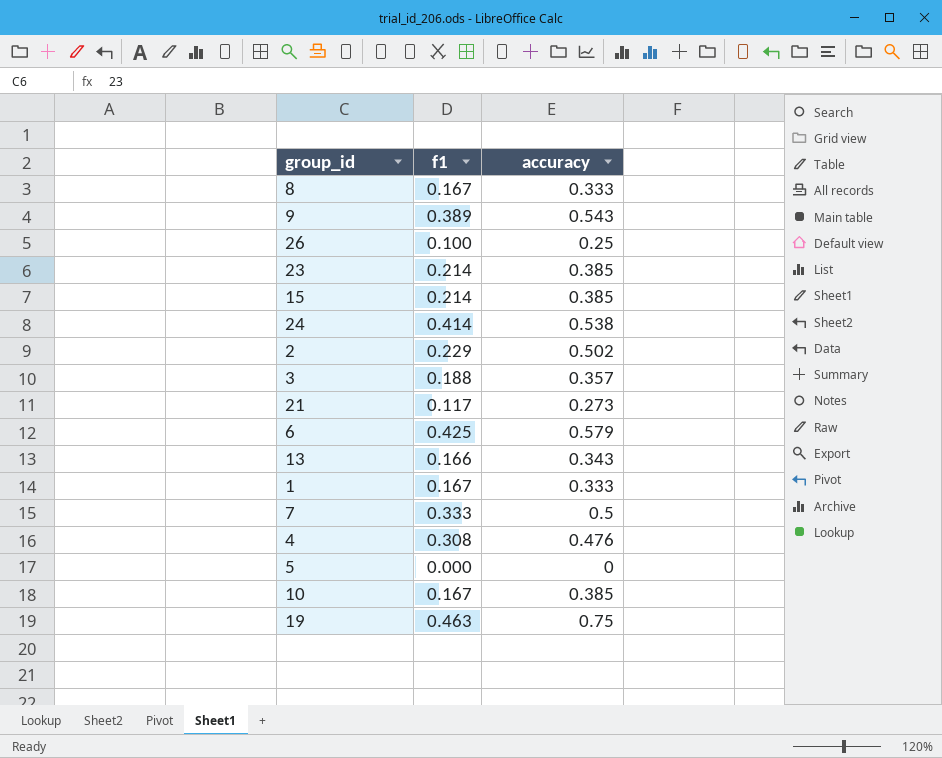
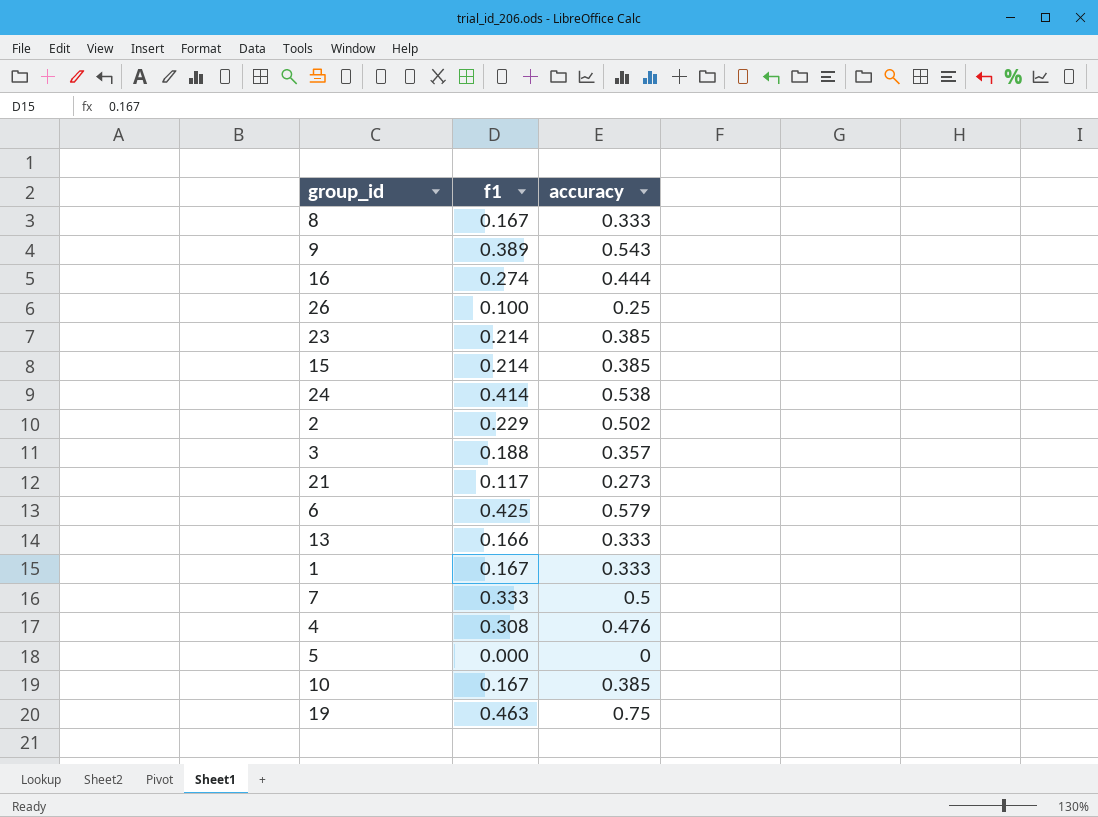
row 16: none -> 0.274 | 0.444
13 | accuracy: 0.343 -> 0.333

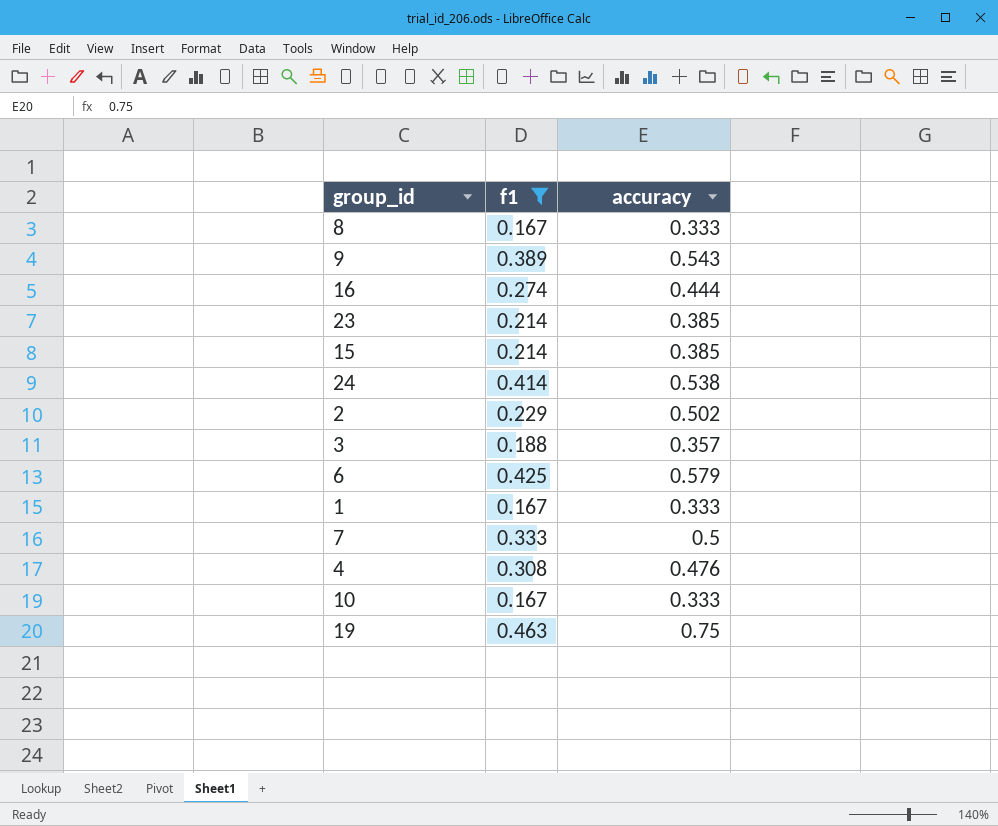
filter: none -> f1 >= 0.167
10 | accuracy: 0.385 -> 0.333

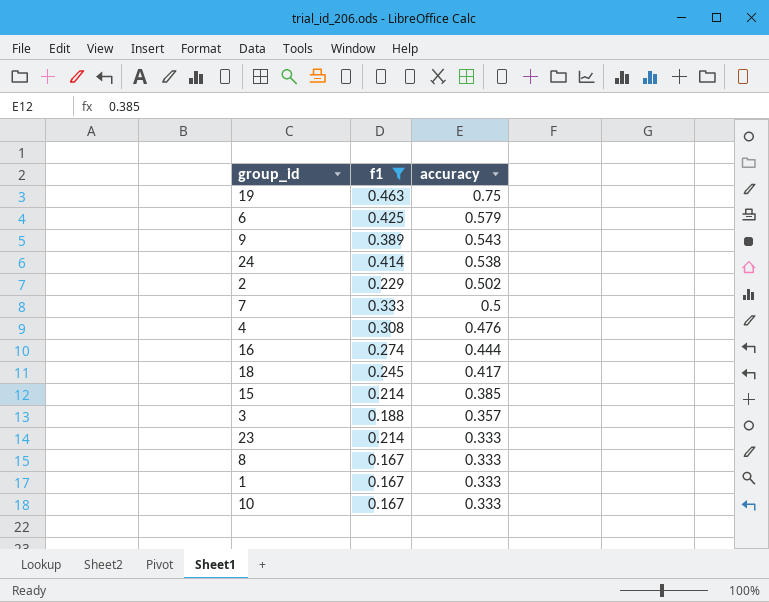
row order: none -> accuracy descending
row 18: none -> 0.245 | 0.417
23 | accuracy: 0.385 -> 0.333

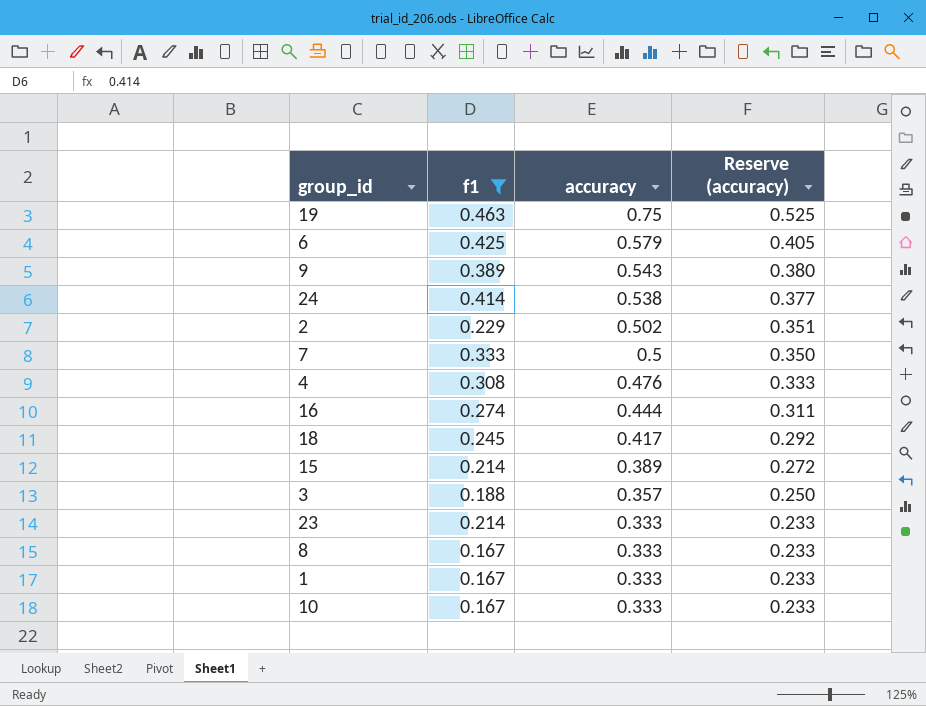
column Reserve (accuracy) | formula: none -> [accuracy] * 0.7
15 | accuracy: 0.385 -> 0.389

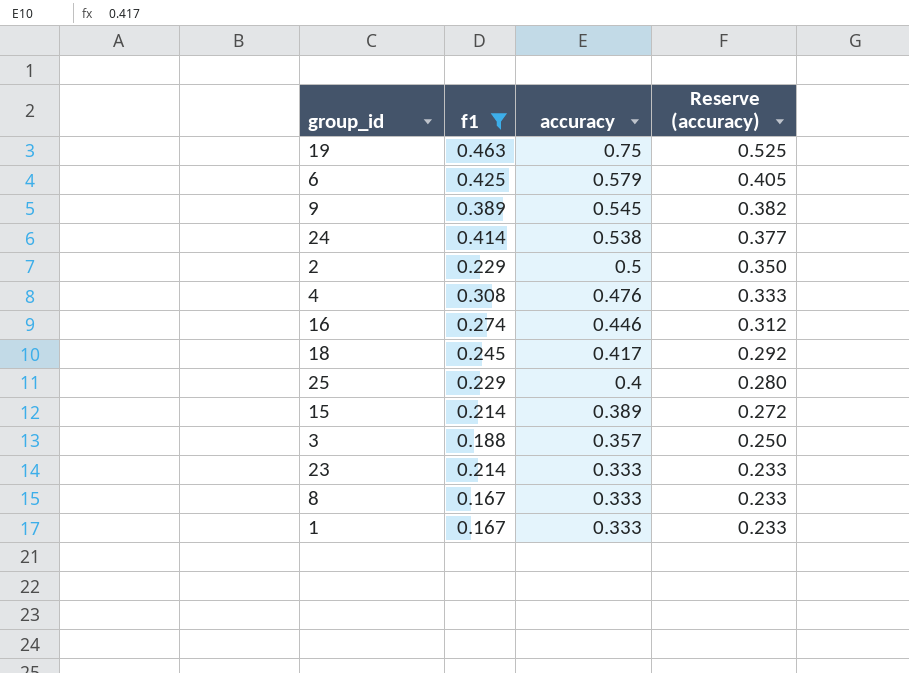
row 7: 0.333 | 0.5 | 0.350 -> none
row 10: 0.167 | 0.333 | 0.233 -> none
9 | accuracy: 0.543 -> 0.545
9 | Reserve (accuracy): 0.380 -> 0.382
2 | accuracy: 0.502 -> 0.5
2 | Reserve (accuracy): 0.351 -> 0.350
16 | accuracy: 0.444 -> 0.446
16 | Reserve (accuracy): 0.311 -> 0.312
row 25: none -> 0.229 | 0.4 | 0.280

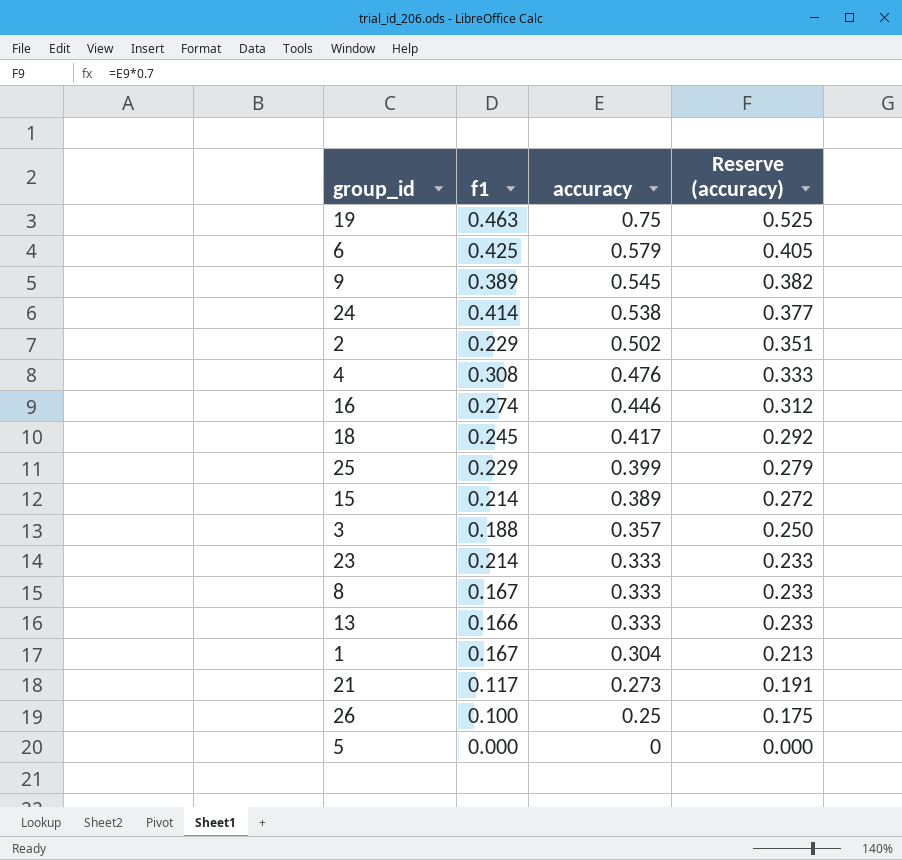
filter: f1 >= 0.167 -> none
2 | accuracy: 0.5 -> 0.502
2 | Reserve (accuracy): 0.350 -> 0.351
25 | accuracy: 0.4 -> 0.399
25 | Reserve (accuracy): 0.280 -> 0.279
1 | accuracy: 0.333 -> 0.304
1 | Reserve (accuracy): 0.233 -> 0.213

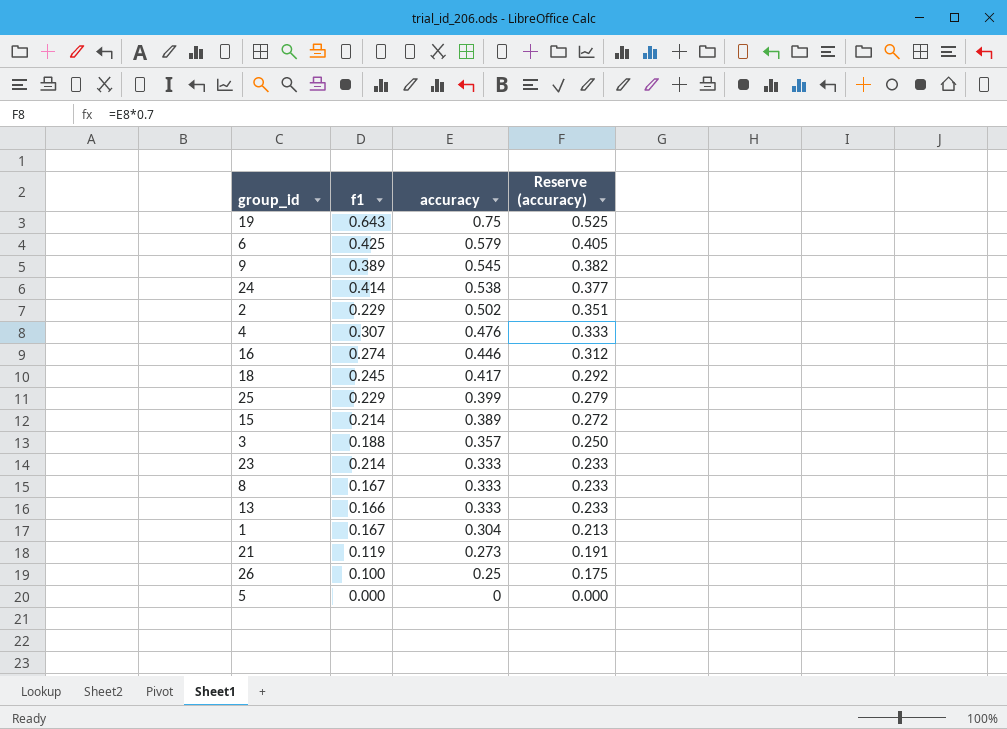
19 | f1: 0.463 -> 0.643
4 | f1: 0.308 -> 0.307
21 | f1: 0.117 -> 0.119

